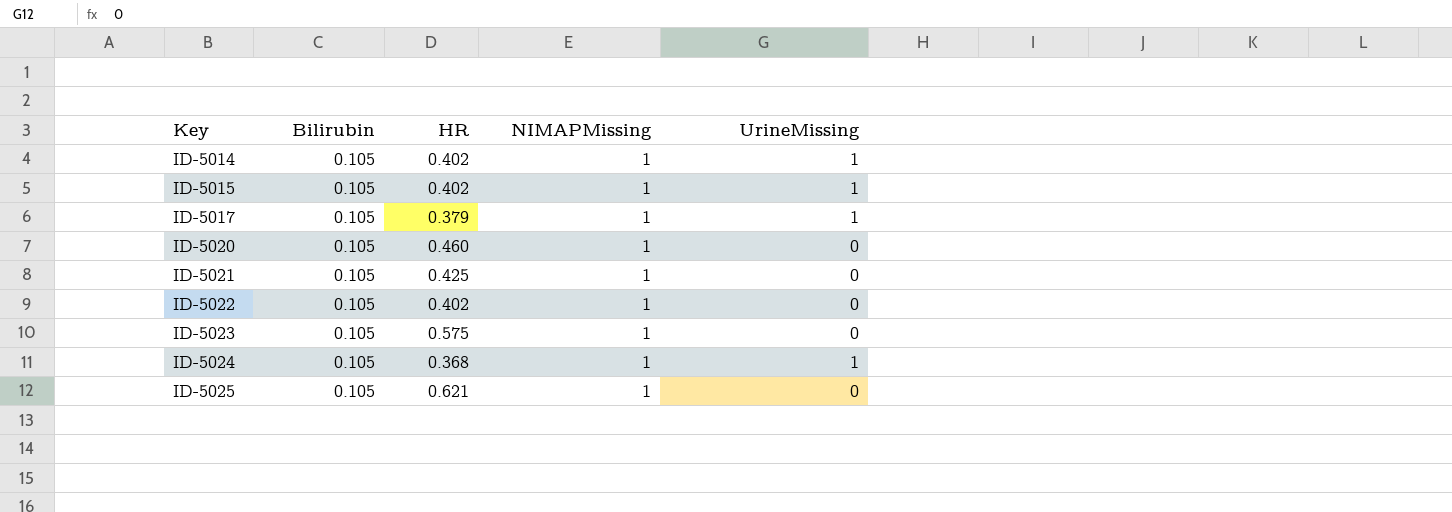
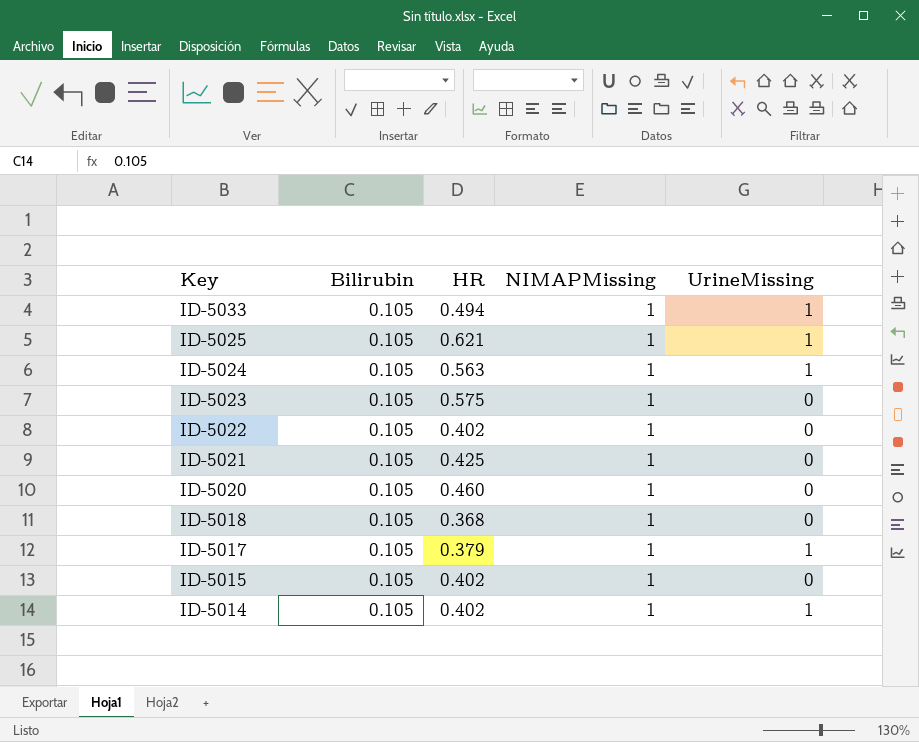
row order: Key ascending -> Key descending
row ID-5033: none -> 0.105 | 0.494 | 1 | 1
ID-5025 | UrineMissing: 0 -> 1
ID-5024 | HR: 0.368 -> 0.563
row ID-5018: none -> 0.105 | 0.368 | 1 | 0
ID-5015 | UrineMissing: 1 -> 0

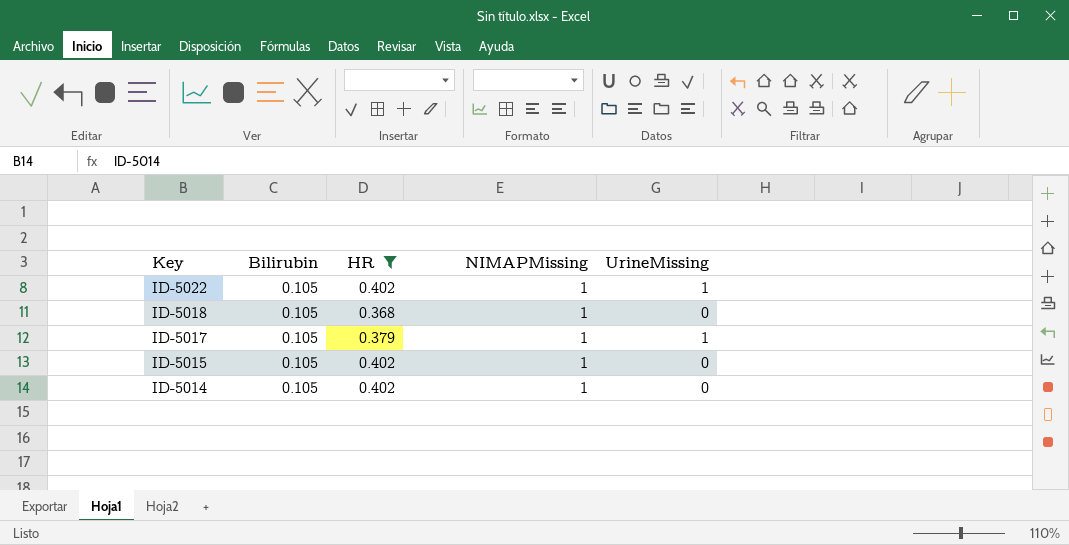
filter: none -> HR <= 0.402
ID-5022 | UrineMissing: 0 -> 1
ID-5014 | UrineMissing: 1 -> 0

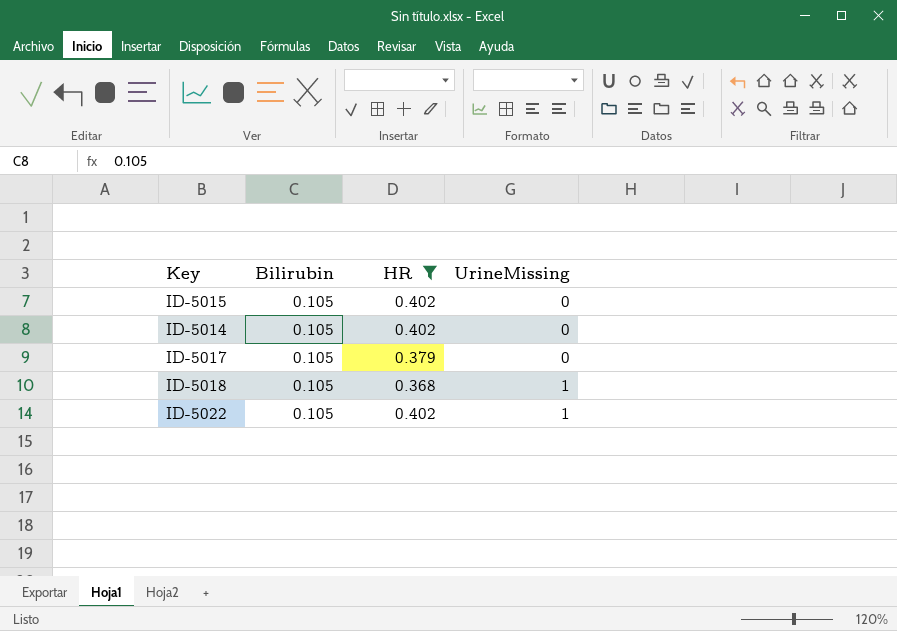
row order: Key descending -> UrineMissing ascending
column NIMAPMissing | position: 4 -> none
ID-5017 | UrineMissing: 1 -> 0
ID-5018 | UrineMissing: 0 -> 1

